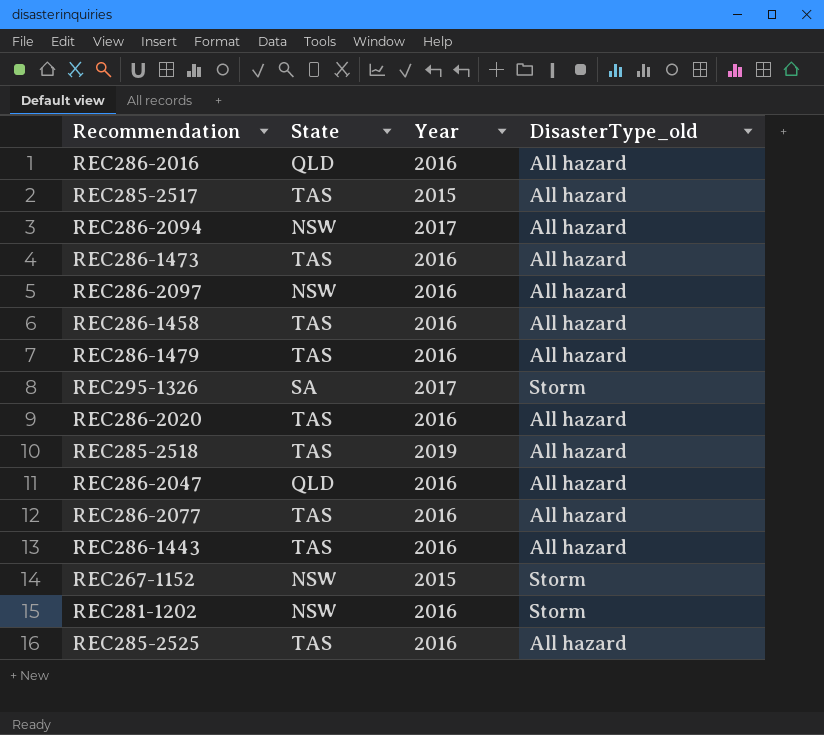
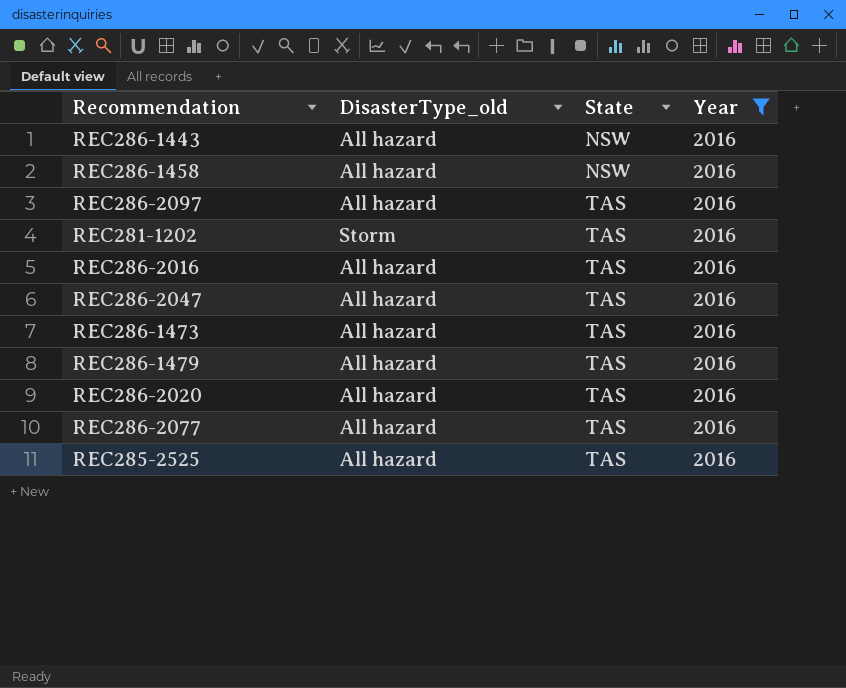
filter: none -> Year = 2016
row order: none -> State ascending
column DisasterType_old | position: 4 -> 2
REC286-1443 | State: TAS -> NSW
REC286-1458 | State: TAS -> NSW
REC286-2097 | State: NSW -> TAS
REC281-1202 | State: NSW -> TAS
REC286-2016 | State: QLD -> TAS
REC286-2047 | State: QLD -> TAS

